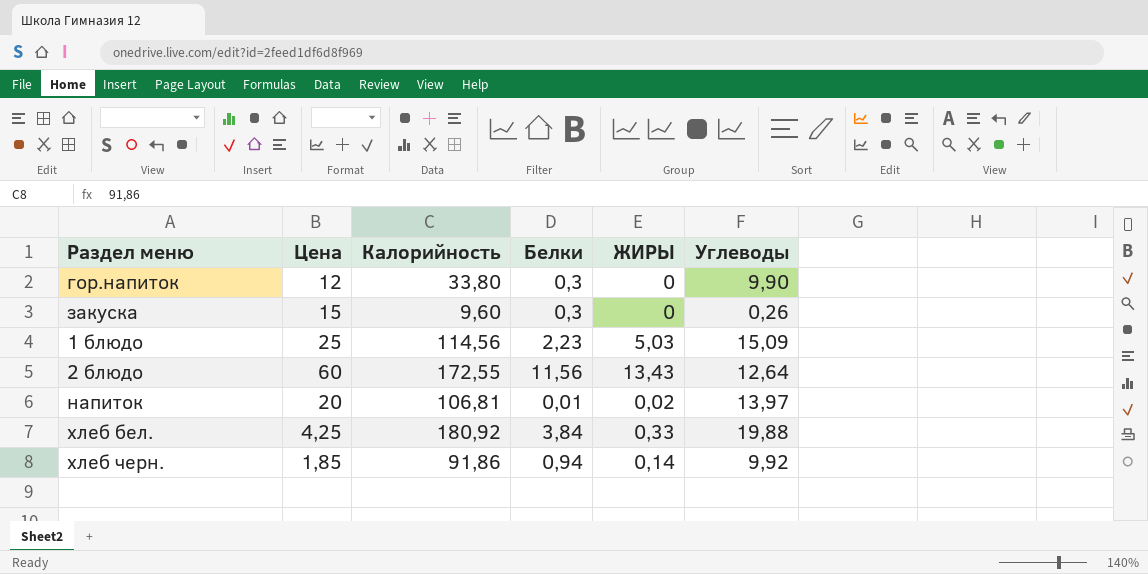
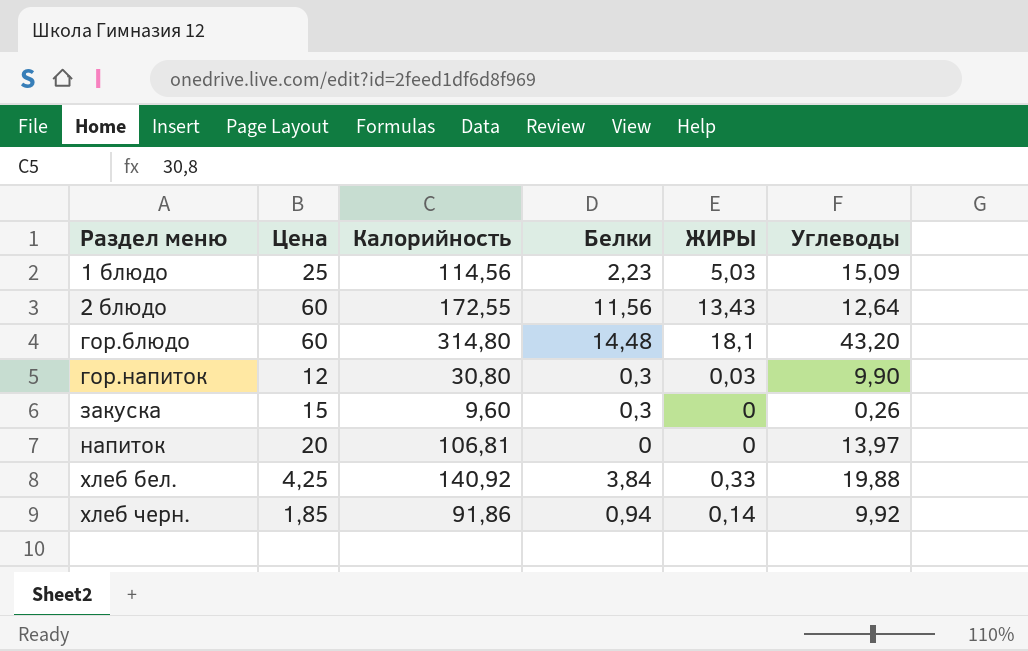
row order: none -> Раздел меню ascending
row гор.блюдо: none -> 60 | 314,80 | 14,48 | 18,1 | 43,20
гор.напиток | Калорийность: 33,80 -> 30,80
гор.напиток | ЖИРЫ: 0 -> 0,03
напиток | Белки: 0,01 -> 0
напиток | ЖИРЫ: 0,02 -> 0
хлеб бел. | Калорийность: 180,92 -> 140,92

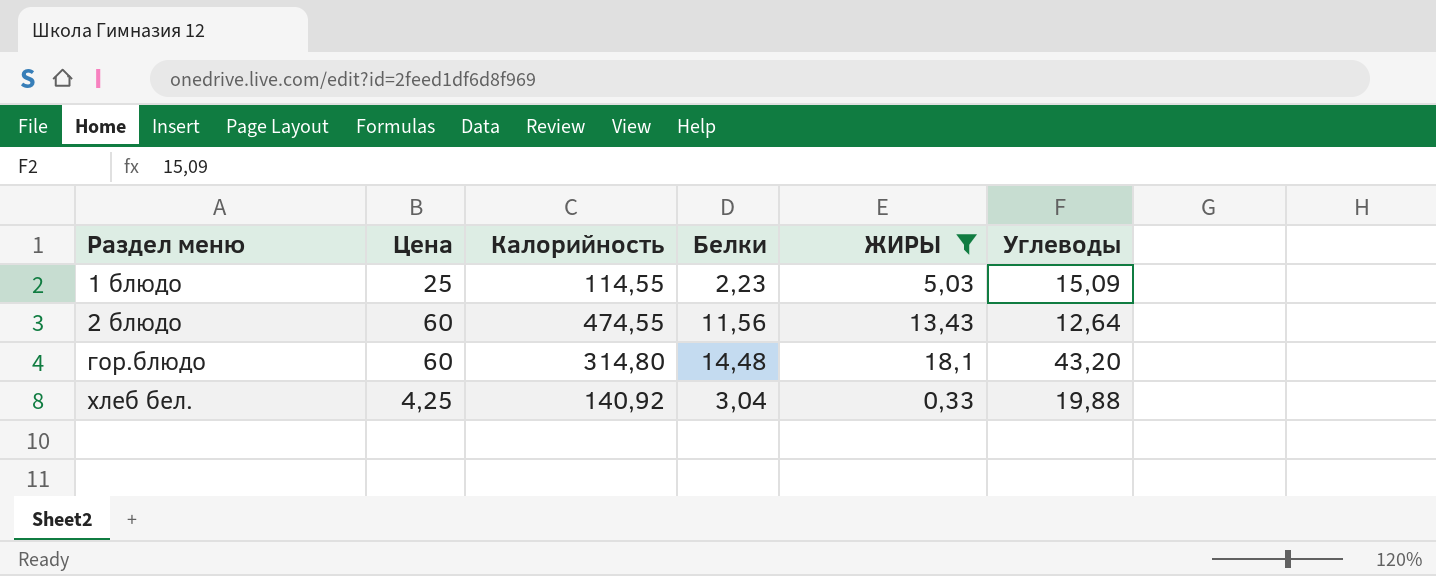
filter: none -> ЖИРЫ >= 0,33
1 блюдо | Калорийность: 114,56 -> 114,55
2 блюдо | Калорийность: 172,55 -> 474,55
хлеб бел. | Белки: 3,84 -> 3,04

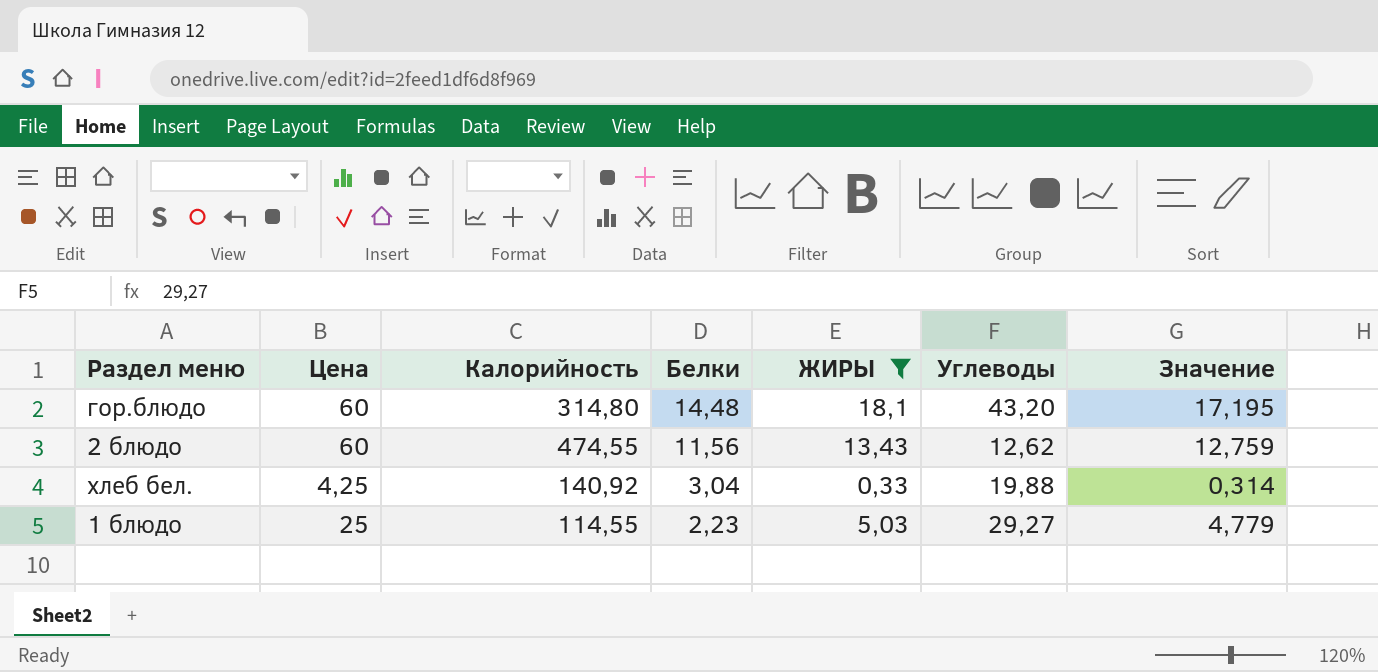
row order: Раздел меню ascending -> Белки descending
column Значение | formula: none -> [ЖИРЫ] * 0,95
2 блюдо | Углеводы: 12,64 -> 12,62
1 блюдо | Углеводы: 15,09 -> 29,27

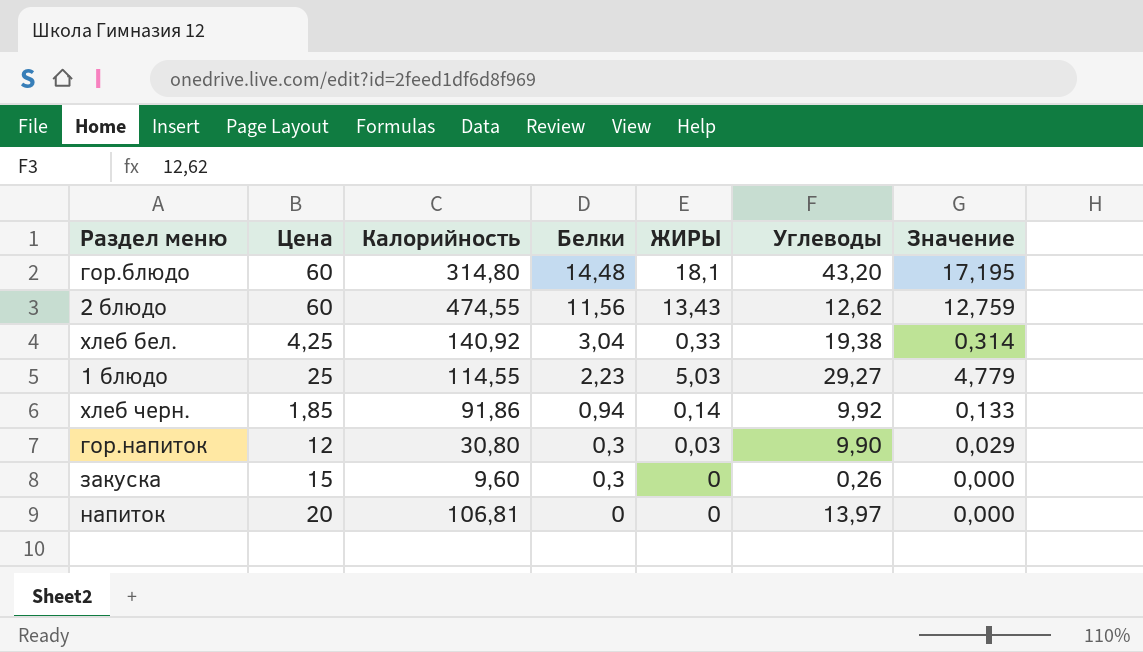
filter: ЖИРЫ >= 0,33 -> none
хлеб бел. | Углеводы: 19,88 -> 19,38

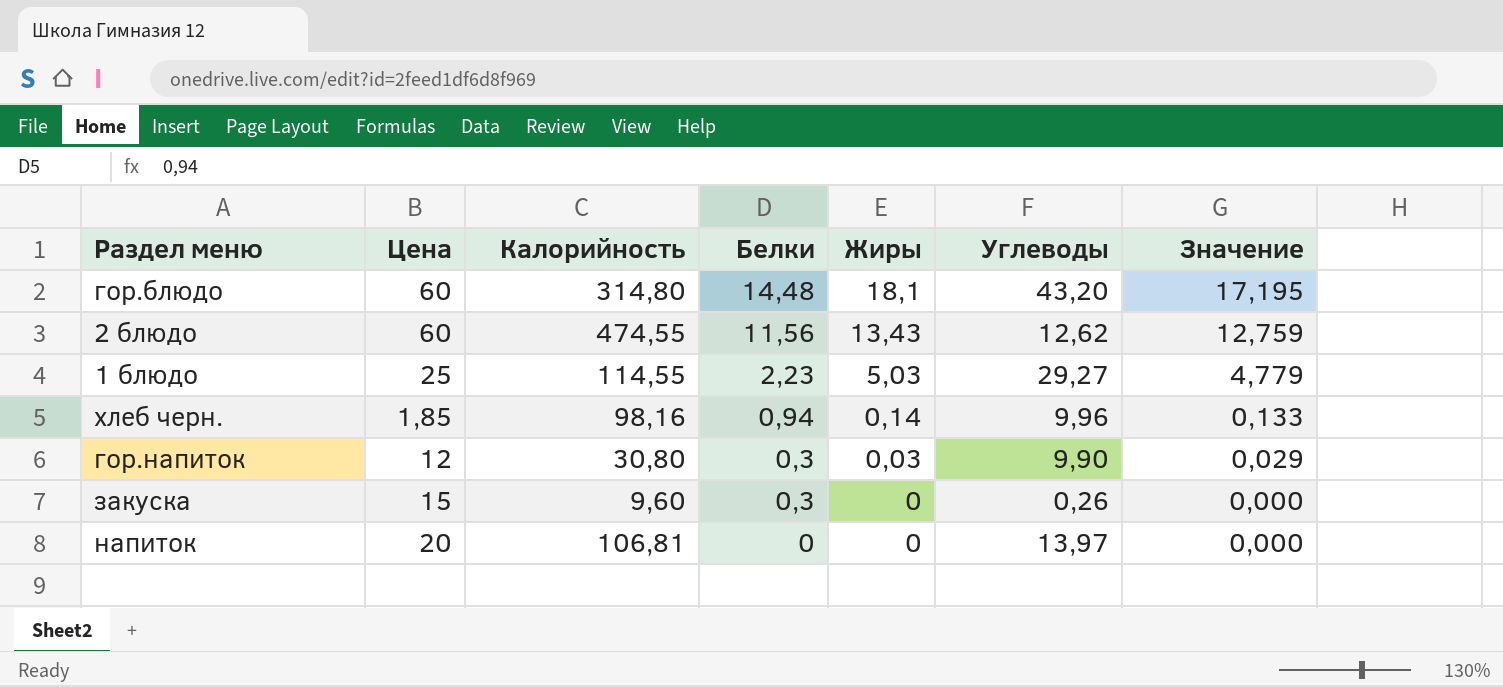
column name: ЖИРЫ -> Жиры
row хлеб бел.: 4,25 | 140,92 | 3,04 | 0,33 | 19,38 | 0,314 -> none
хлеб черн. | Калорийность: 91,86 -> 98,16
хлеб черн. | Углеводы: 9,92 -> 9,96

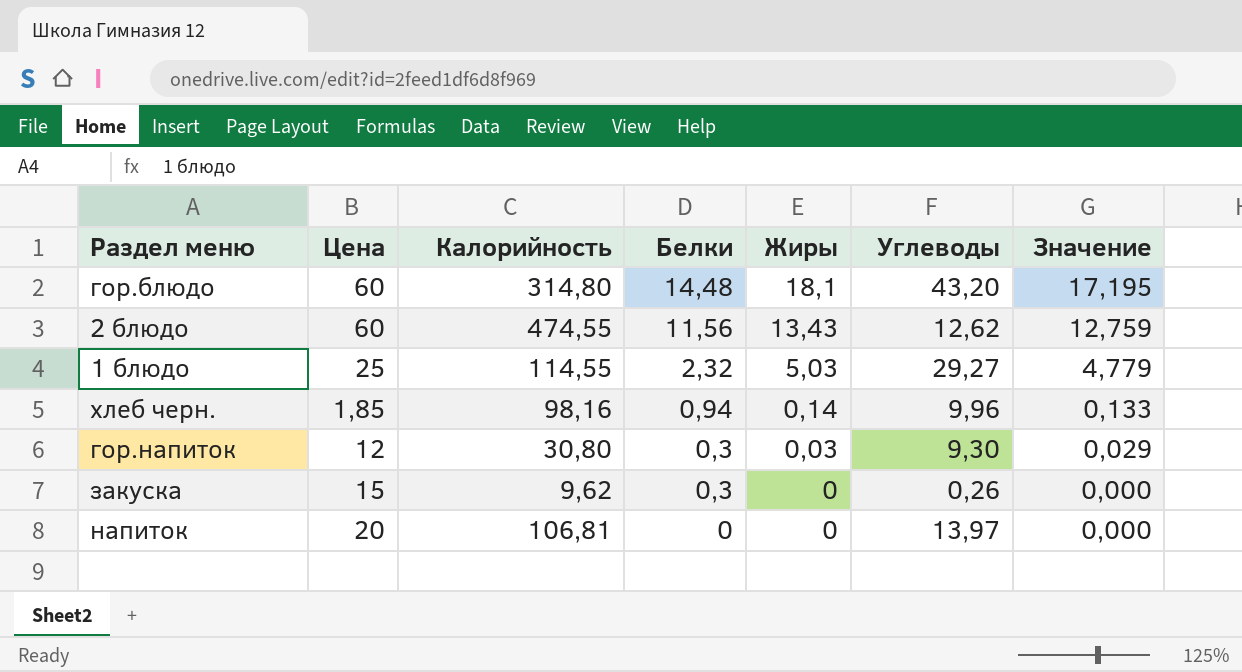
1 блюдо | Белки: 2,23 -> 2,32
гор.напиток | Углеводы: 9,90 -> 9,30
закуска | Калорийность: 9,60 -> 9,62

